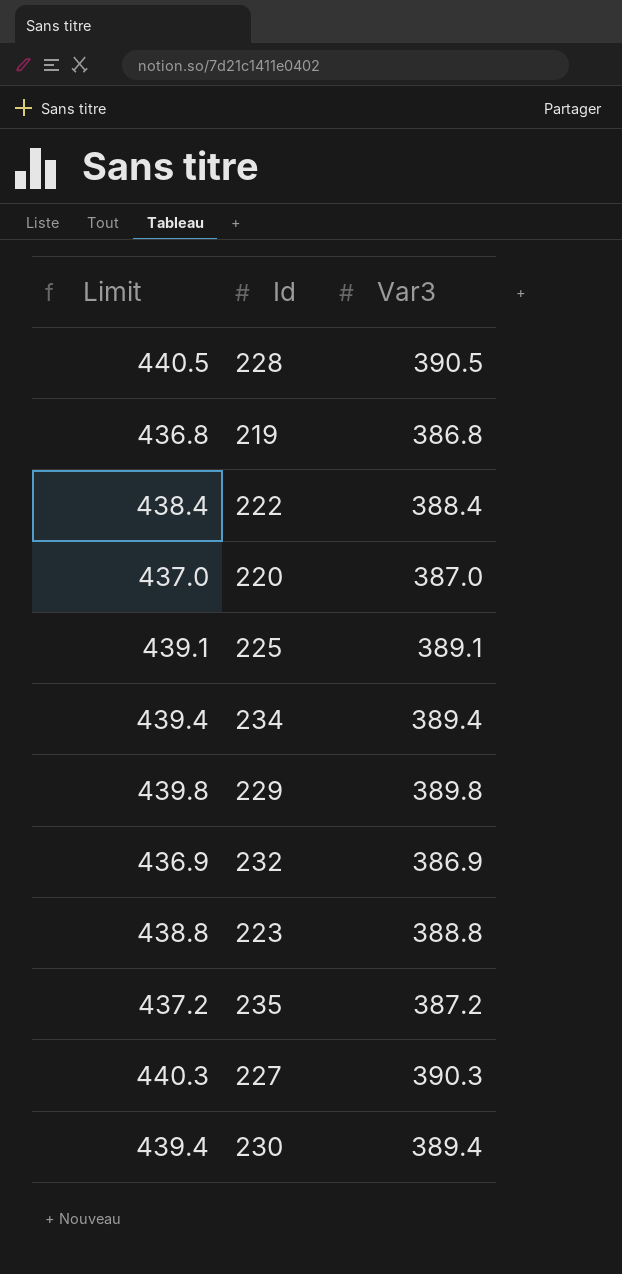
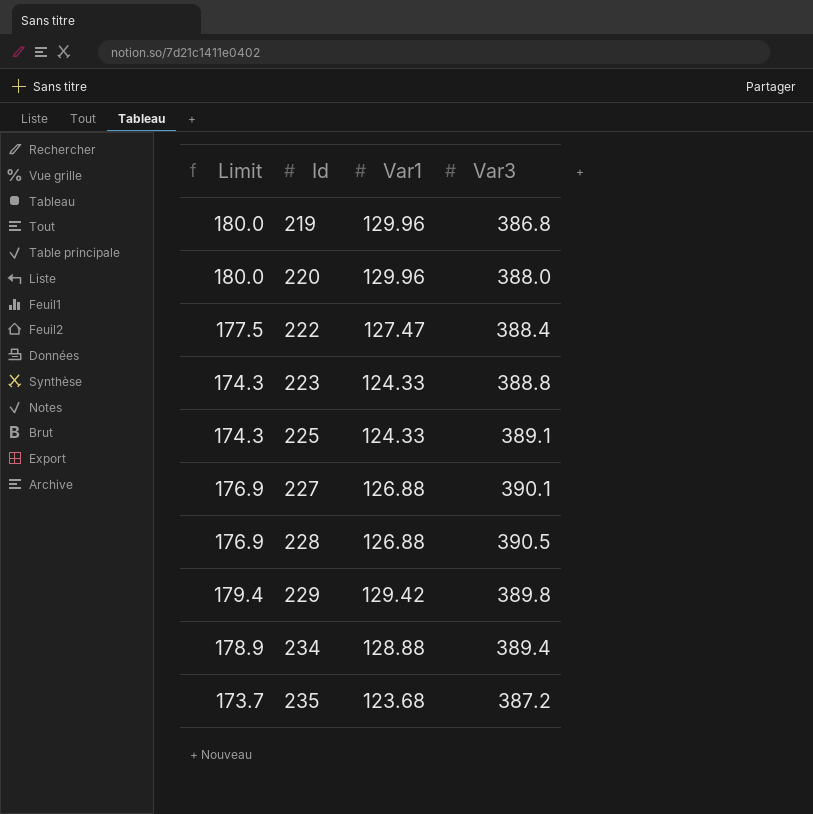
row order: none -> Id ascending
column Limit | formula: [Var3] + 50 -> [Var1] + 50
column Var1 | position: none -> 3
row 232: 436.9 | 386.9 -> none
row 230: 439.4 | 389.4 -> none
220 | Var3: 387.0 -> 388.0
227 | Var3: 390.3 -> 390.1

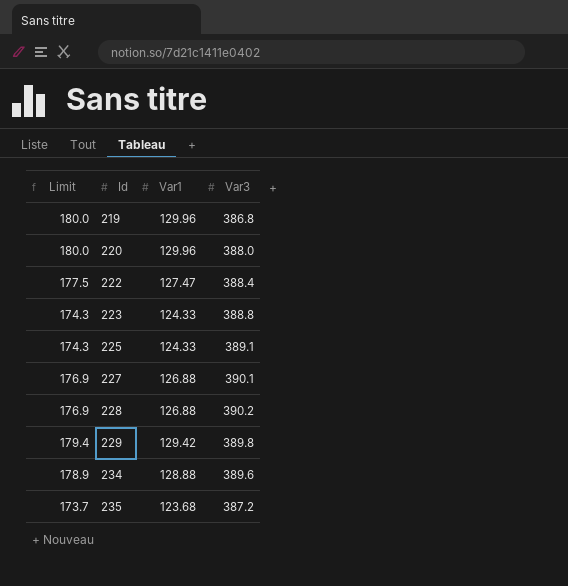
228 | Var3: 390.5 -> 390.2
234 | Var3: 389.4 -> 389.6

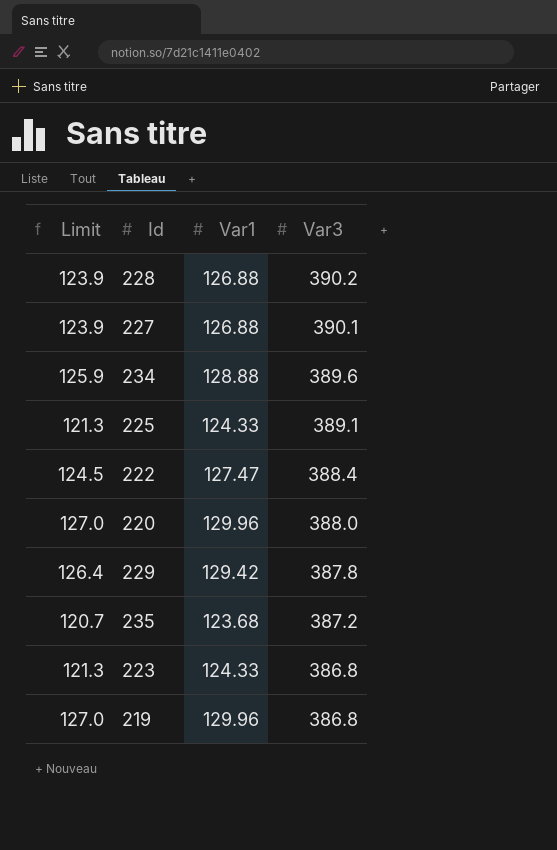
row order: Id ascending -> Var3 descending
column Limit | formula: [Var1] + 50 -> [Var1] - 3
229 | Var3: 389.8 -> 387.8
223 | Var3: 388.8 -> 386.8

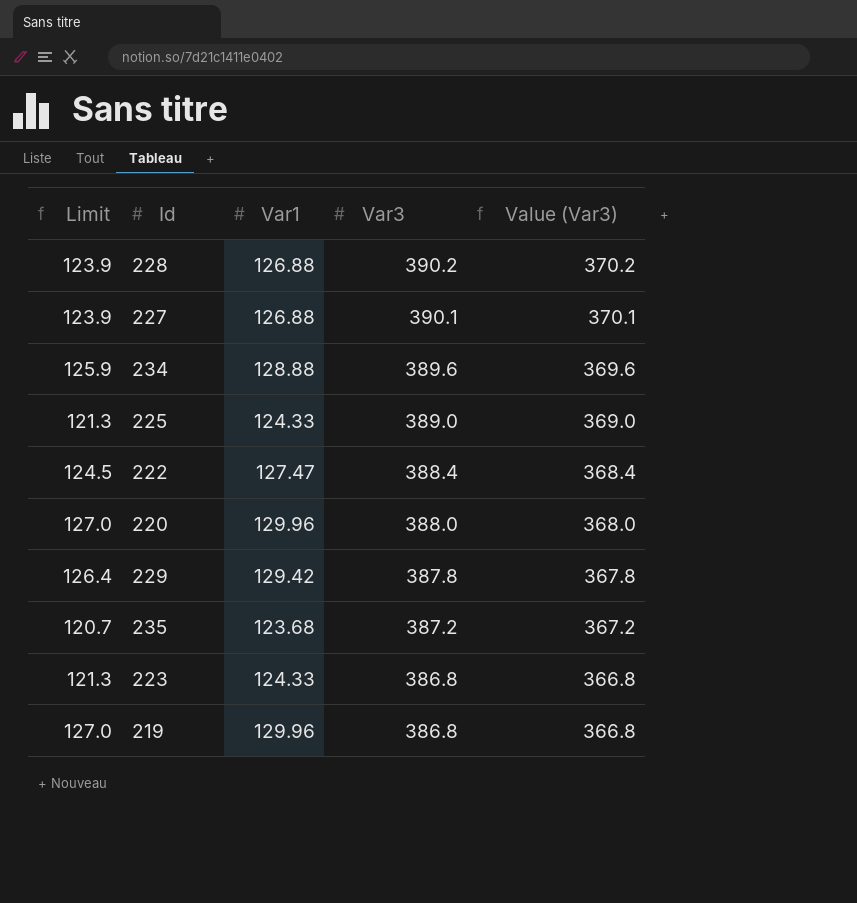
column Value (Var3) | formula: none -> [Var3] - 20
225 | Var3: 389.1 -> 389.0

